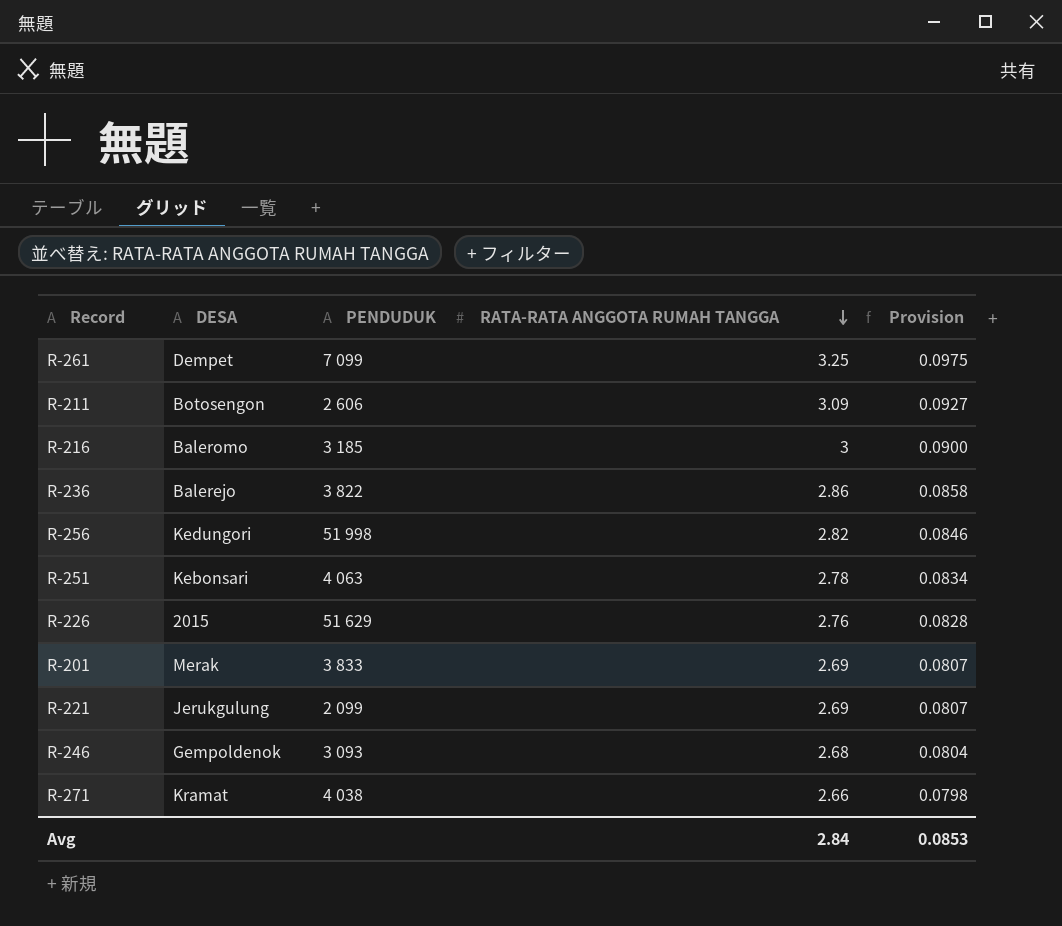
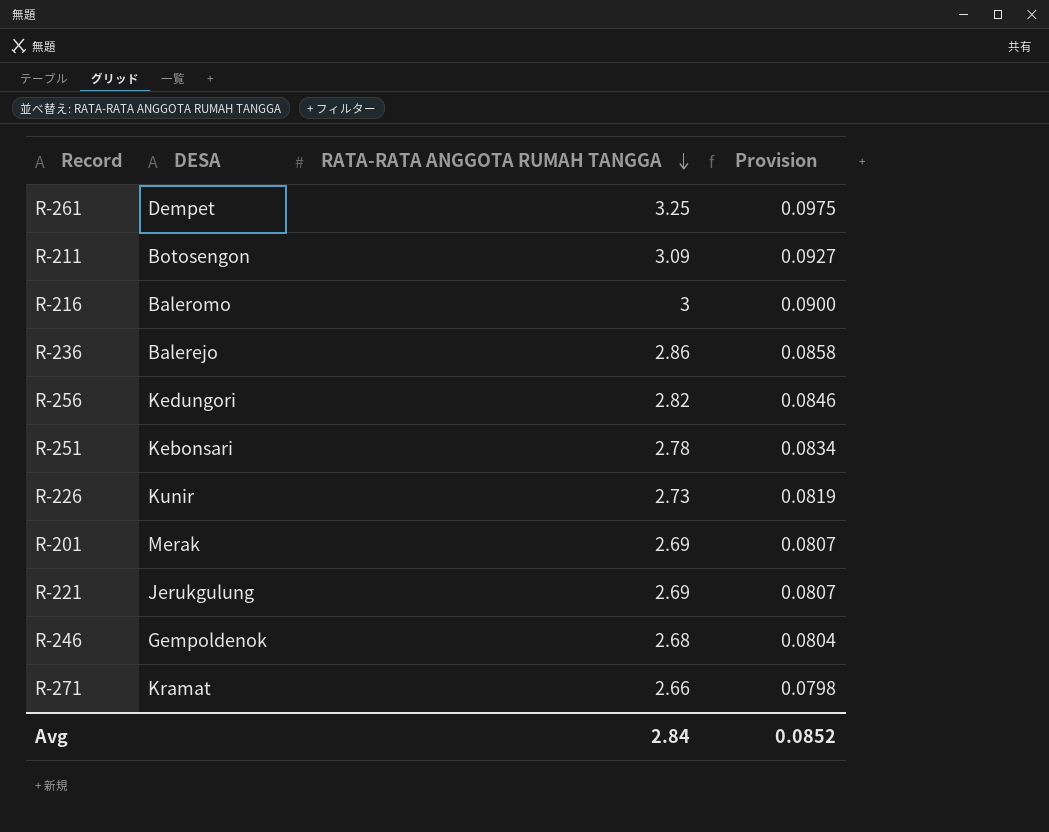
column PENDUDUK | position: 3 -> none
R-226 | DESA: 2015 -> Kunir
R-226 | RATA-RATA ANGGOTA RUMAH TANGGA: 2.76 -> 2.73
R-226 | Provision: 0.0828 -> 0.0819
Avg | Provision: 0.0853 -> 0.0852

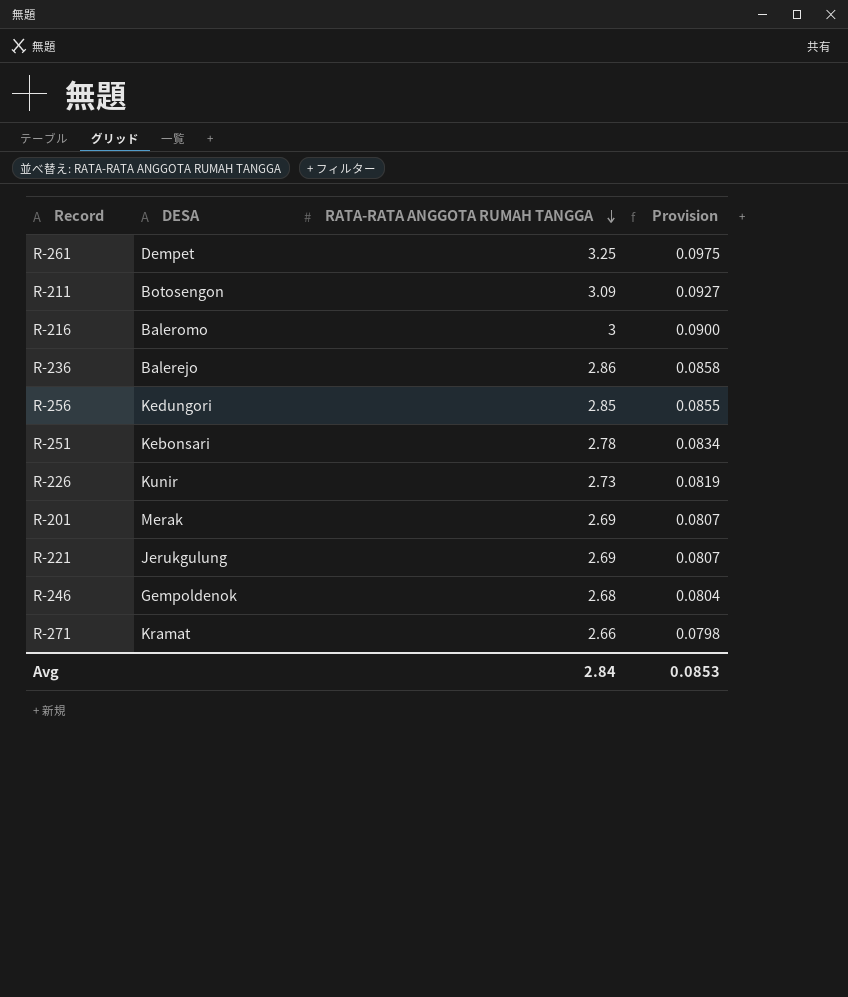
R-256 | RATA-RATA ANGGOTA RUMAH TANGGA: 2.82 -> 2.85
R-256 | Provision: 0.0846 -> 0.0855
Avg | Provision: 0.0852 -> 0.0853

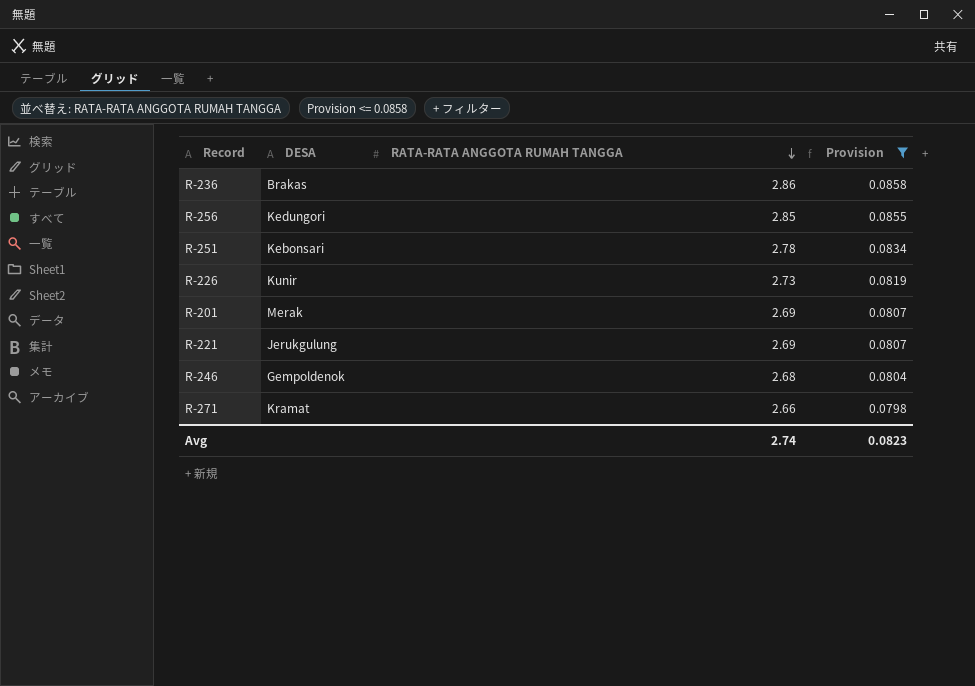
filter: none -> Provision <= 0.0858
R-236 | DESA: Balerejo -> Brakas
Avg | RATA-RATA ANGGOTA RUMAH TANGGA: 2.84 -> 2.74
Avg | Provision: 0.0853 -> 0.0823

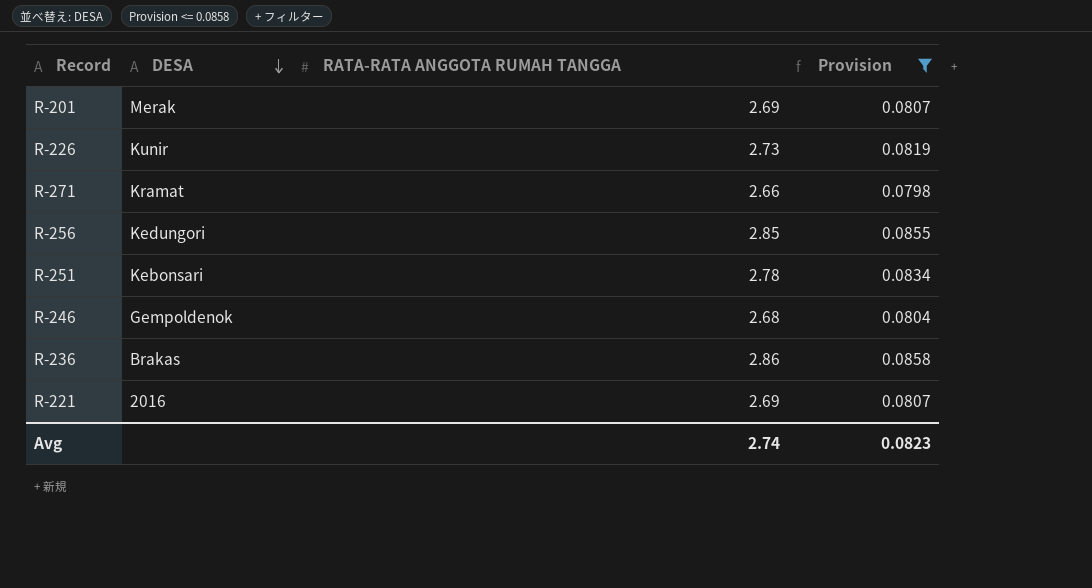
row order: RATA-RATA ANGGOTA RUMAH TANGGA descending -> DESA descending
R-221 | DESA: Jerukgulung -> 2016

